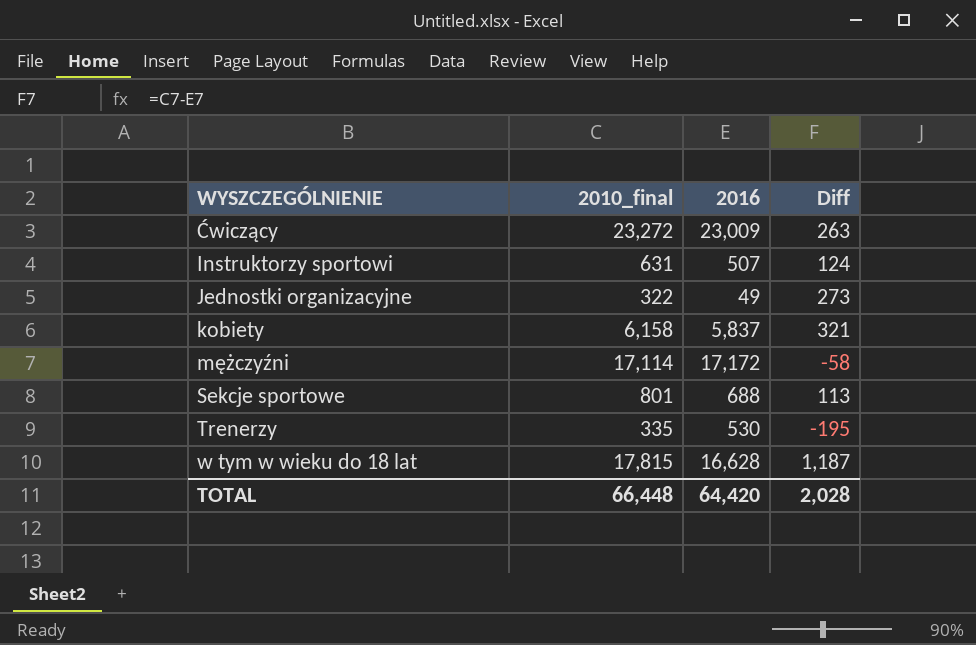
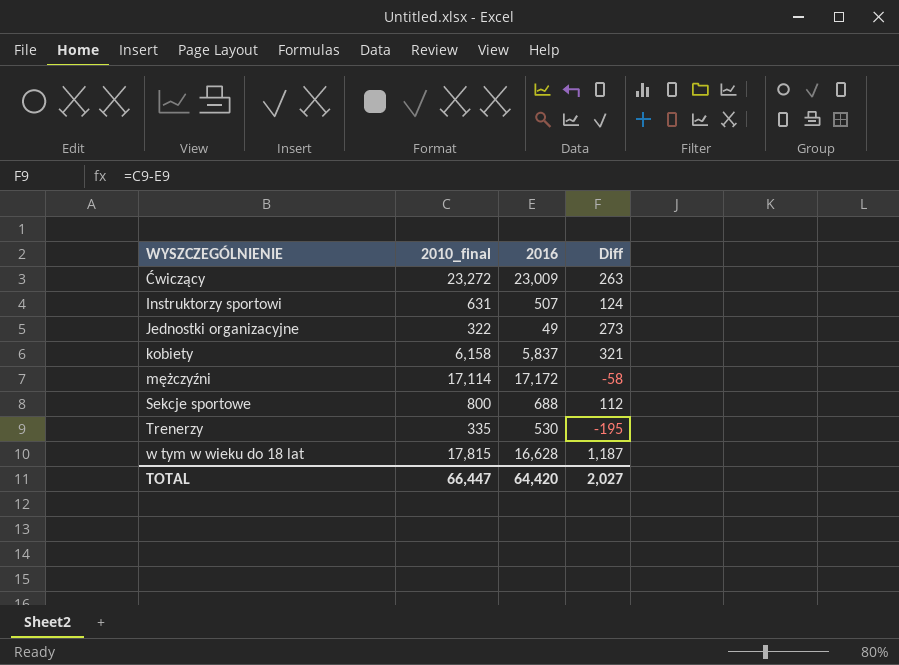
Sekcje sportowe | 2010_final: 801 -> 800
Sekcje sportowe | Diff: 113 -> 112
TOTAL | 2010_final: 66,448 -> 66,447
TOTAL | Diff: 2,028 -> 2,027

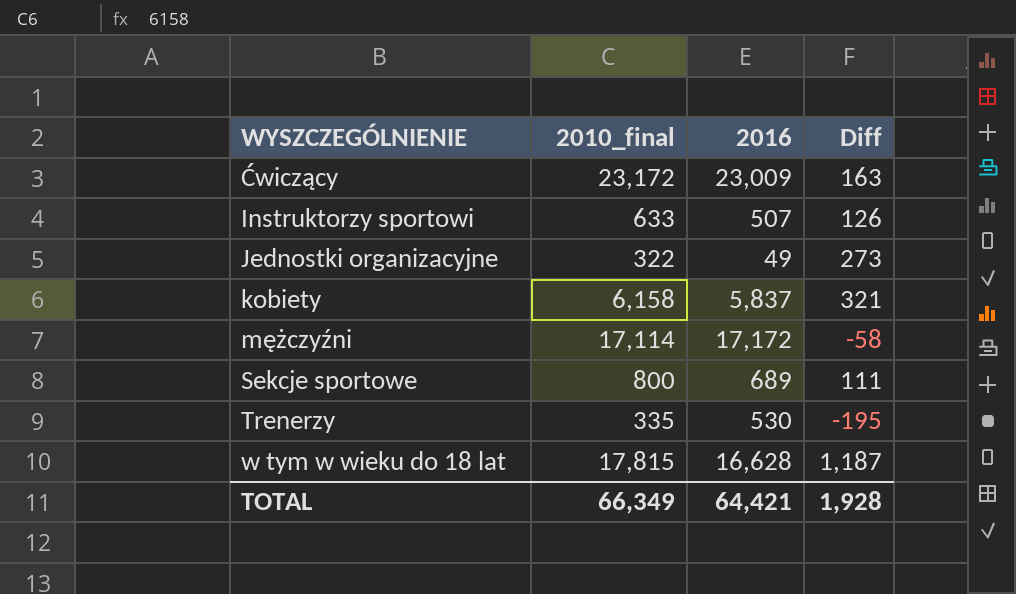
Ćwiczący | 2010_final: 23,272 -> 23,172
Ćwiczący | Diff: 263 -> 163
Instruktorzy sportowi | 2010_final: 631 -> 633
Instruktorzy sportowi | Diff: 124 -> 126
Sekcje sportowe | 2016: 688 -> 689
Sekcje sportowe | Diff: 112 -> 111
TOTAL | 2010_final: 66,447 -> 66,349
TOTAL | 2016: 64,420 -> 64,421
TOTAL | Diff: 2,027 -> 1,928

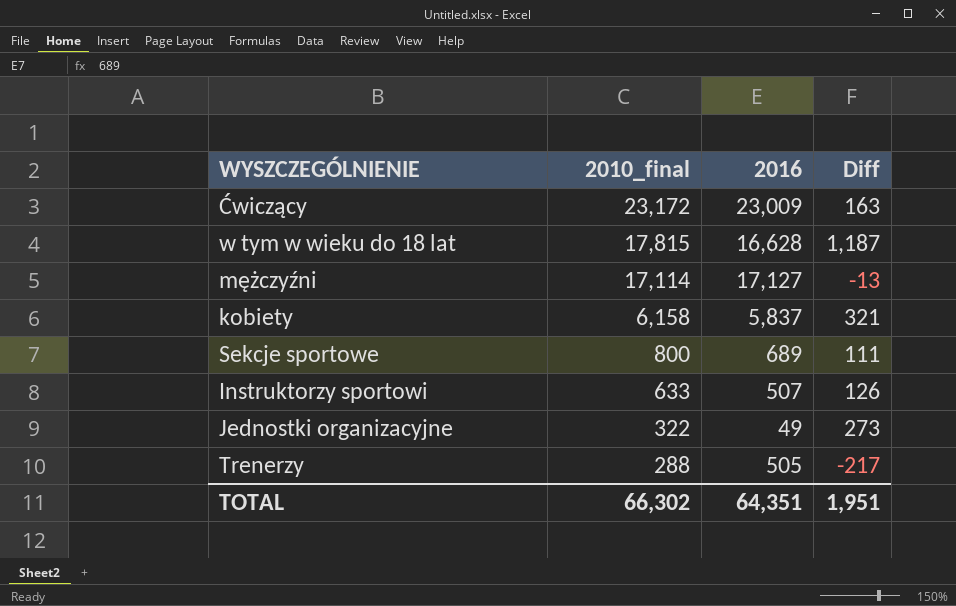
row order: WYSZCZEGÓLNIENIE ascending -> 2010_final descending
mężczyźni | 2016: 17,172 -> 17,127
mężczyźni | Diff: -58 -> -13
Trenerzy | 2010_final: 335 -> 288
Trenerzy | 2016: 530 -> 505
Trenerzy | Diff: -195 -> -217
TOTAL | 2010_final: 66,349 -> 66,302
TOTAL | 2016: 64,421 -> 64,351
TOTAL | Diff: 1,928 -> 1,951

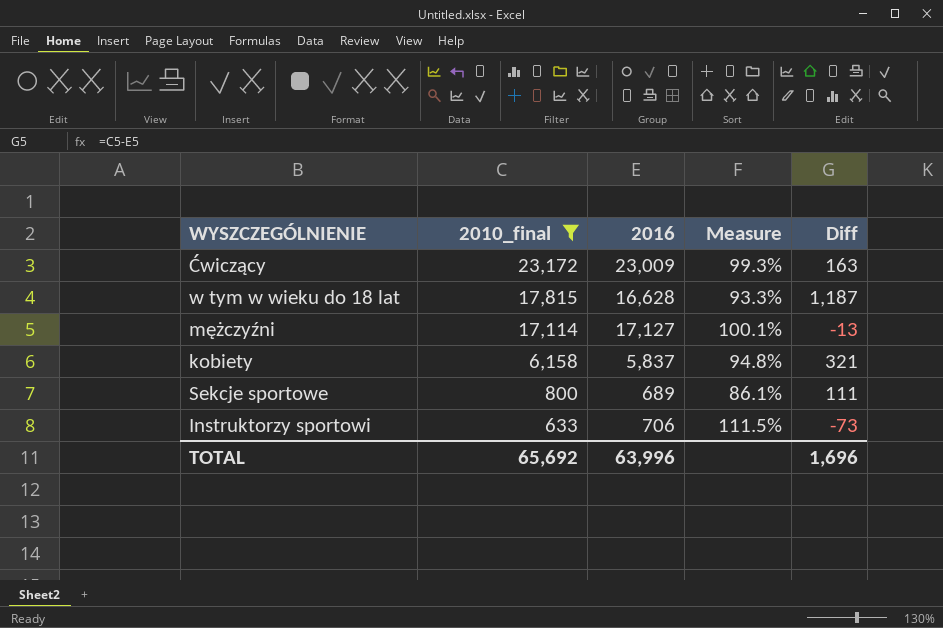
filter: none -> 2010_final >= 633
column Measure | formula: none -> [2016] / [2010_final]
Instruktorzy sportowi | 2016: 507 -> 706
Instruktorzy sportowi | Diff: 126 -> -73
TOTAL | 2010_final: 66,302 -> 65,692
TOTAL | 2016: 64,351 -> 63,996
TOTAL | Diff: 1,951 -> 1,696

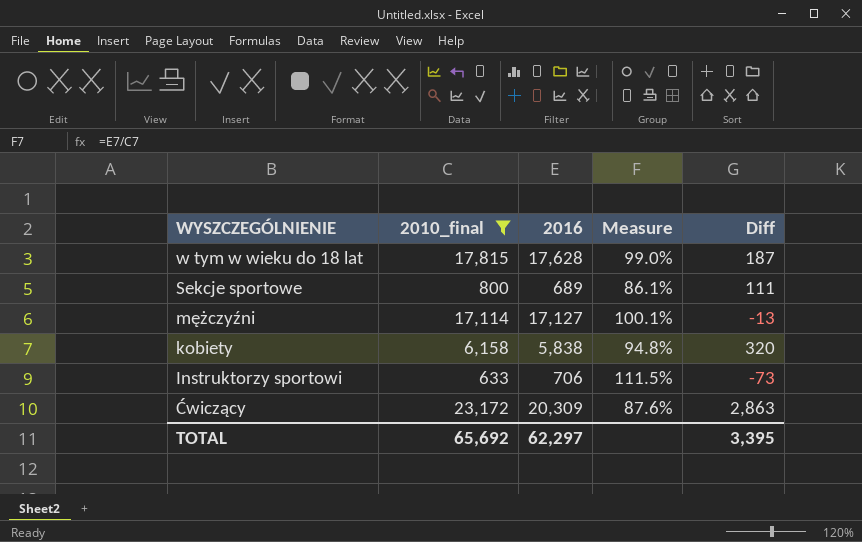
row order: 2010_final descending -> WYSZCZEGÓLNIENIE descending
w tym w wieku do 18 lat | 2016: 16,628 -> 17,628
w tym w wieku do 18 lat | Measure: 93.3% -> 99.0%
w tym w wieku do 18 lat | Diff: 1,187 -> 187
kobiety | 2016: 5,837 -> 5,838
kobiety | Diff: 321 -> 320
Ćwiczący | 2016: 23,009 -> 20,309
Ćwiczący | Measure: 99.3% -> 87.6%
Ćwiczący | Diff: 163 -> 2,863
TOTAL | 2016: 63,996 -> 62,297
TOTAL | Diff: 1,696 -> 3,395

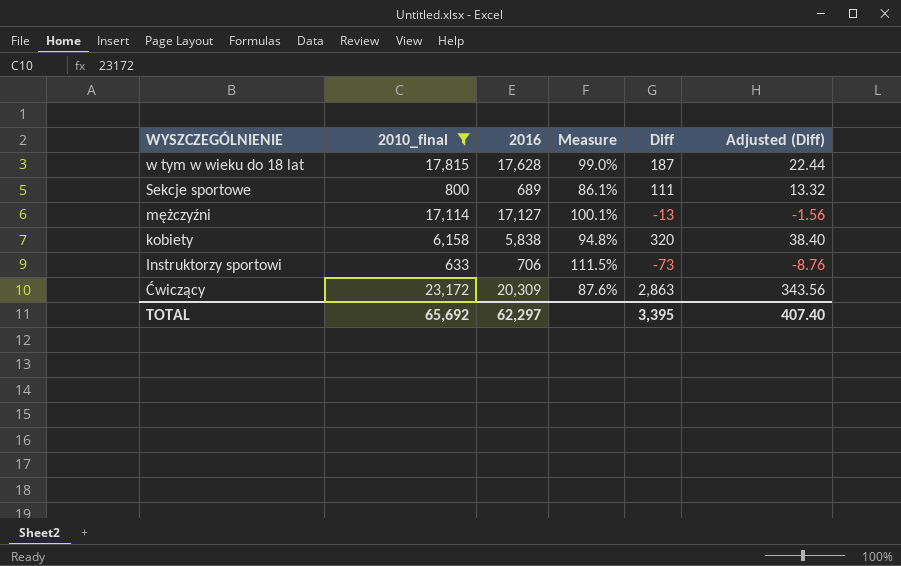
column Adjusted (Diff) | formula: none -> [Diff] * 0.12

